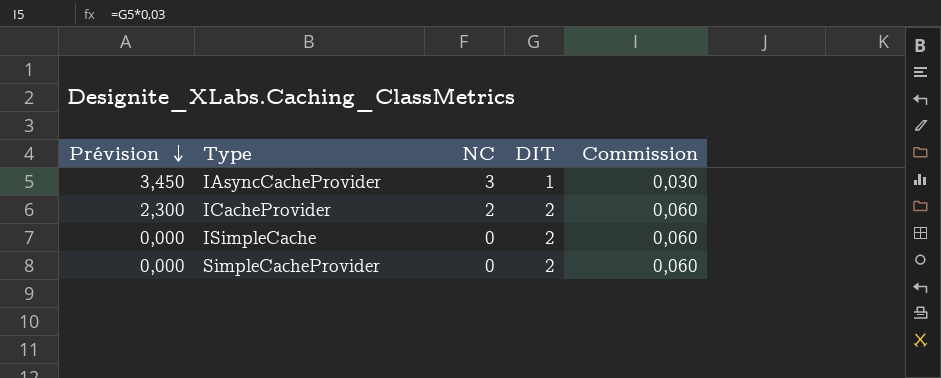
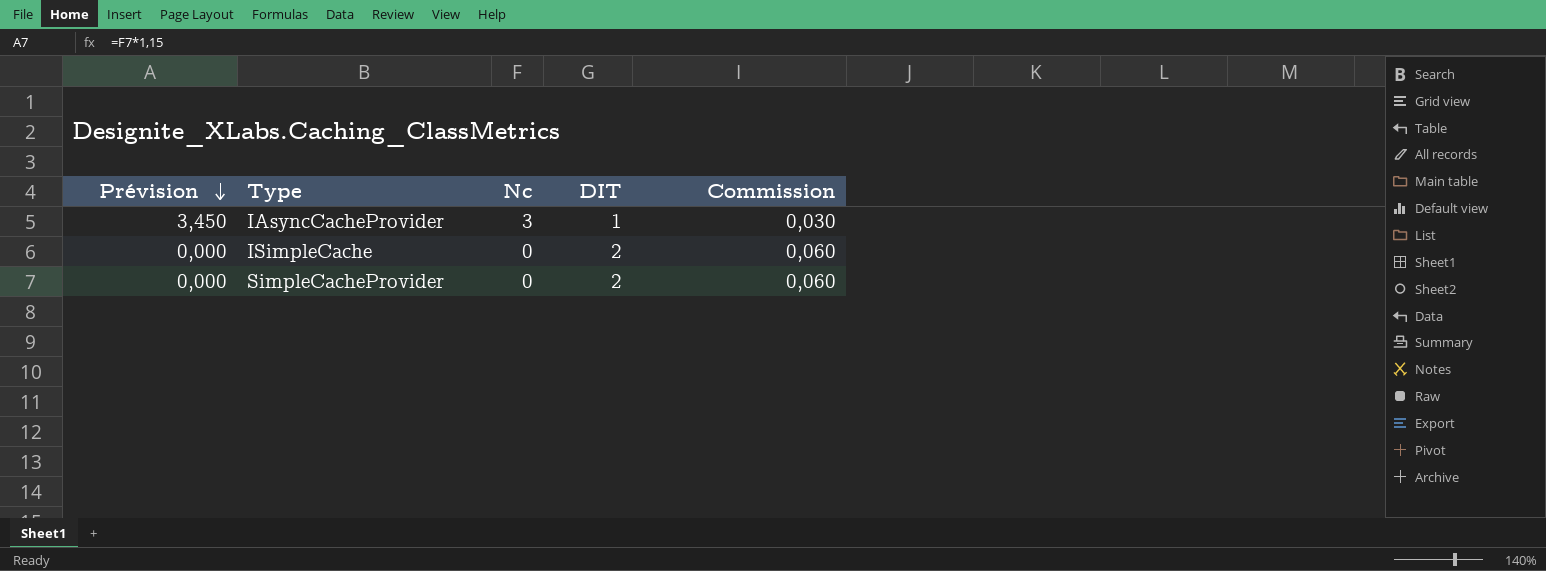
column name: NC -> Nc
row ICacheProvider: 2,300 | 2 | 2 | 0,060 -> none

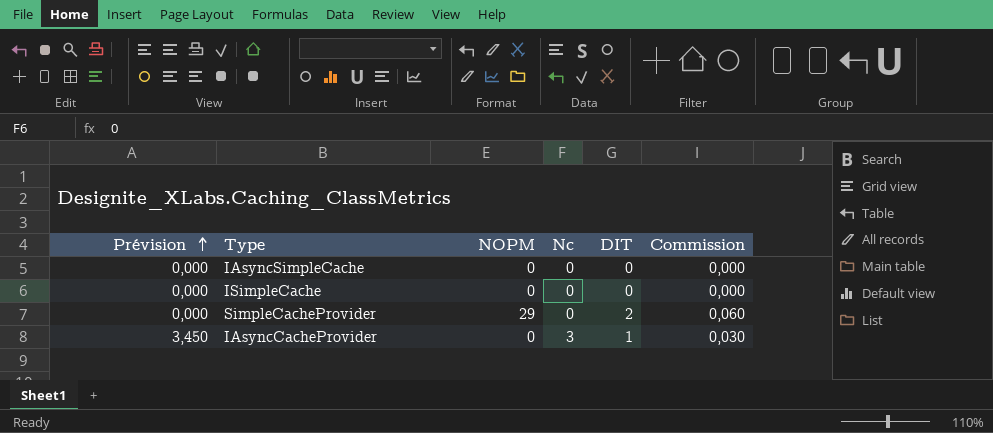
row order: Prévision descending -> Prévision ascending
column NOPM | position: none -> 3
row IAsyncSimpleCache: none -> 0,000 | 0 | 0 | 0 | 0,000
ISimpleCache | DIT: 2 -> 0
ISimpleCache | Commission: 0,060 -> 0,000

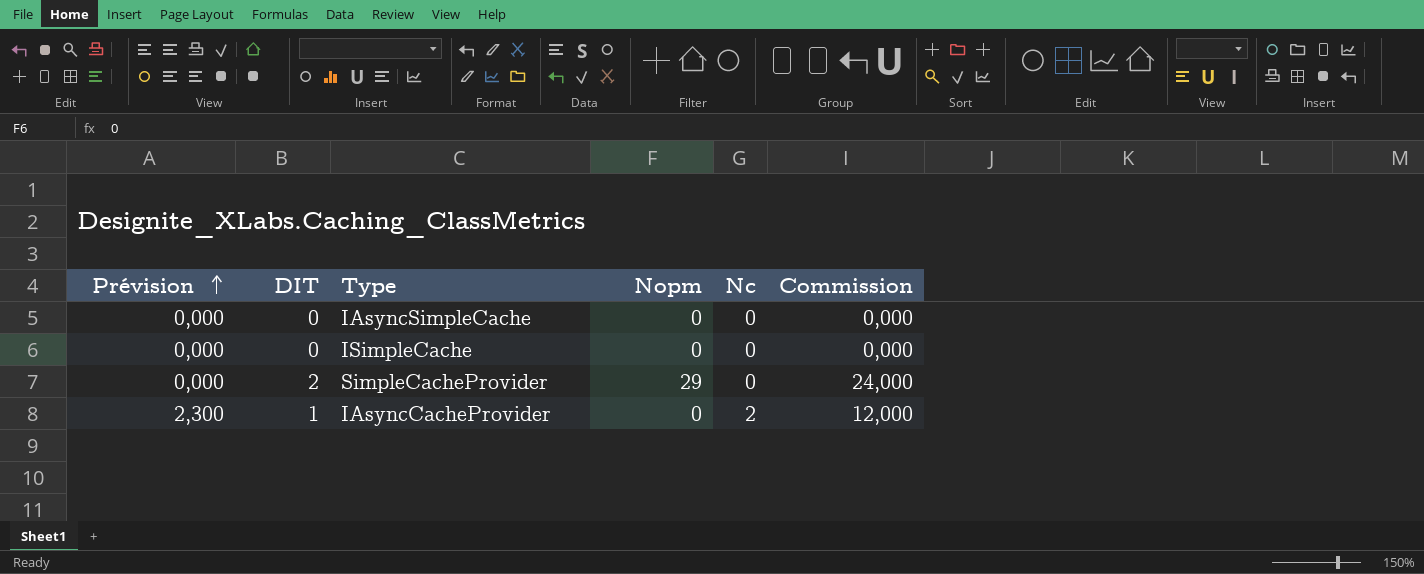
column DIT | position: 5 -> 2
column name: NOPM -> Nopm
column Commission | formula: [DIT] * 0,03 -> [DIT] * 12
IAsyncCacheProvider | Prévision: 3,450 -> 2,300
IAsyncCacheProvider | Nc: 3 -> 2

